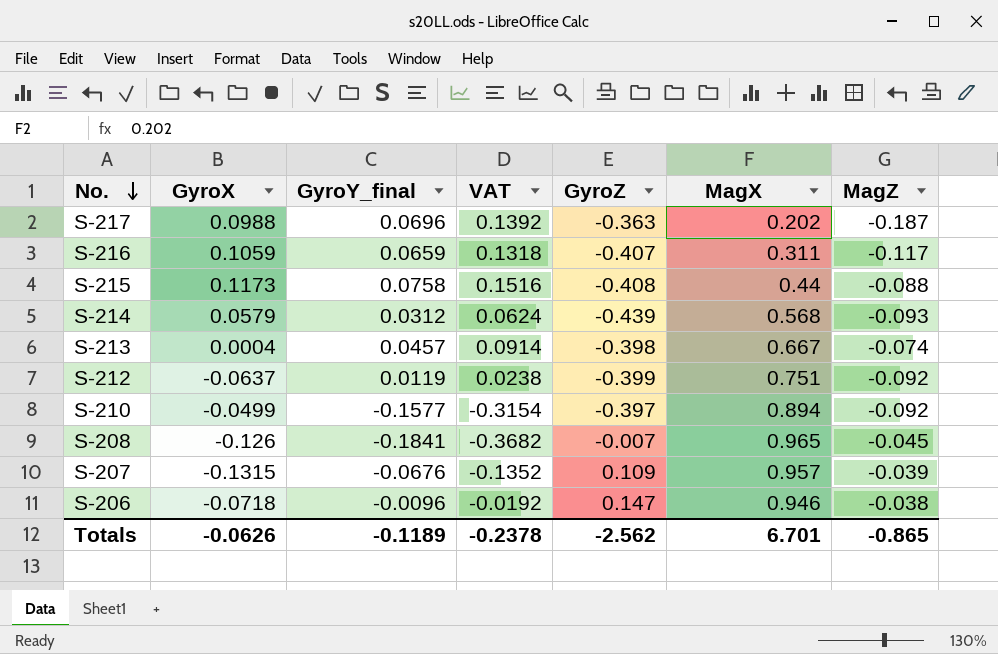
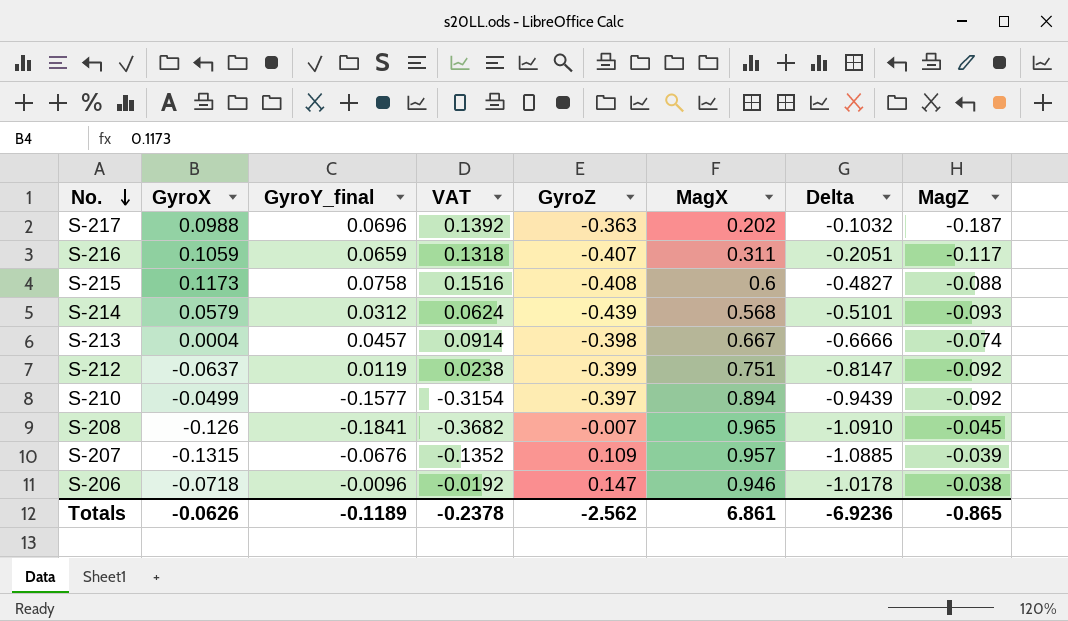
column Delta | formula: none -> [GyroX] - [MagX]
S-215 | MagX: 0.44 -> 0.6
Totals | MagX: 6.701 -> 6.861

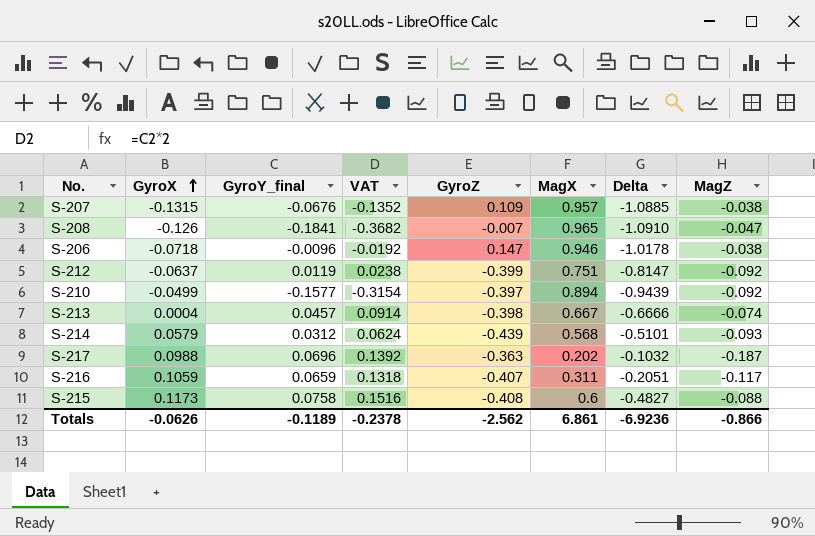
row order: No. descending -> GyroX ascending
S-207 | MagZ: -0.039 -> -0.038
S-208 | MagZ: -0.045 -> -0.047
Totals | MagZ: -0.865 -> -0.866

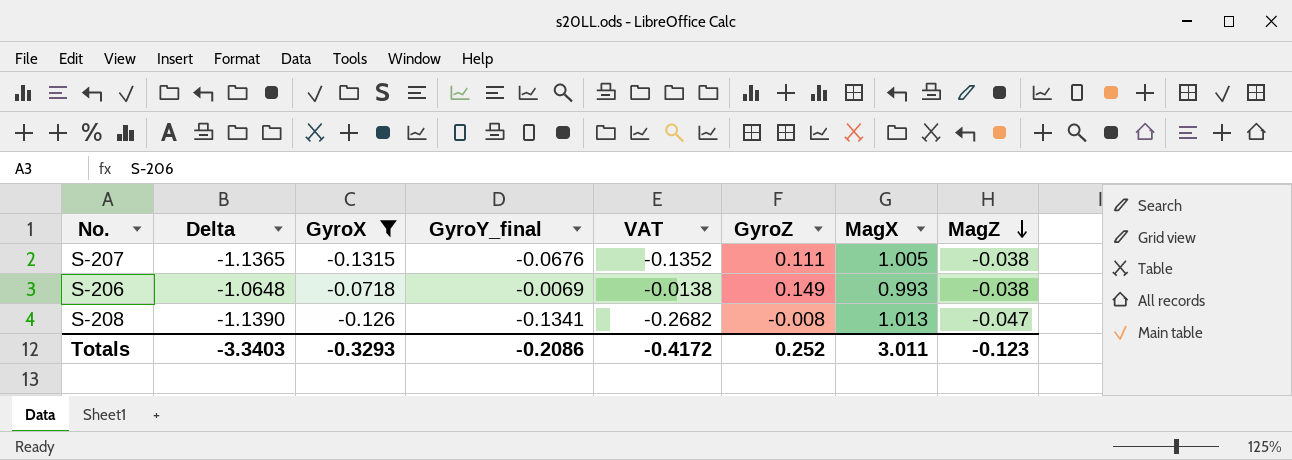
filter: none -> GyroX <= -0.0718
row order: GyroX ascending -> MagZ descending
column Delta | position: 7 -> 2
S-207 | Delta: -1.0885 -> -1.1365
S-207 | GyroZ: 0.109 -> 0.111
S-207 | MagX: 0.957 -> 1.005
S-206 | Delta: -1.0178 -> -1.0648
S-206 | GyroY_final: -0.0096 -> -0.0069
S-206 | VAT: -0.0192 -> -0.0138
S-206 | GyroZ: 0.147 -> 0.149
S-206 | MagX: 0.946 -> 0.993
S-208 | Delta: -1.0910 -> -1.1390
S-208 | GyroY_final: -0.1841 -> -0.1341
S-208 | VAT: -0.3682 -> -0.2682
S-208 | GyroZ: -0.007 -> -0.008
S-208 | MagX: 0.965 -> 1.013
Totals | Delta: -6.9236 -> -3.3403
Totals | GyroX: -0.0626 -> -0.3293
Totals | GyroY_final: -0.1189 -> -0.2086
Totals | VAT: -0.2378 -> -0.4172
Totals | GyroZ: -2.562 -> 0.252
Totals | MagX: 6.861 -> 3.011
Totals | MagZ: -0.866 -> -0.123

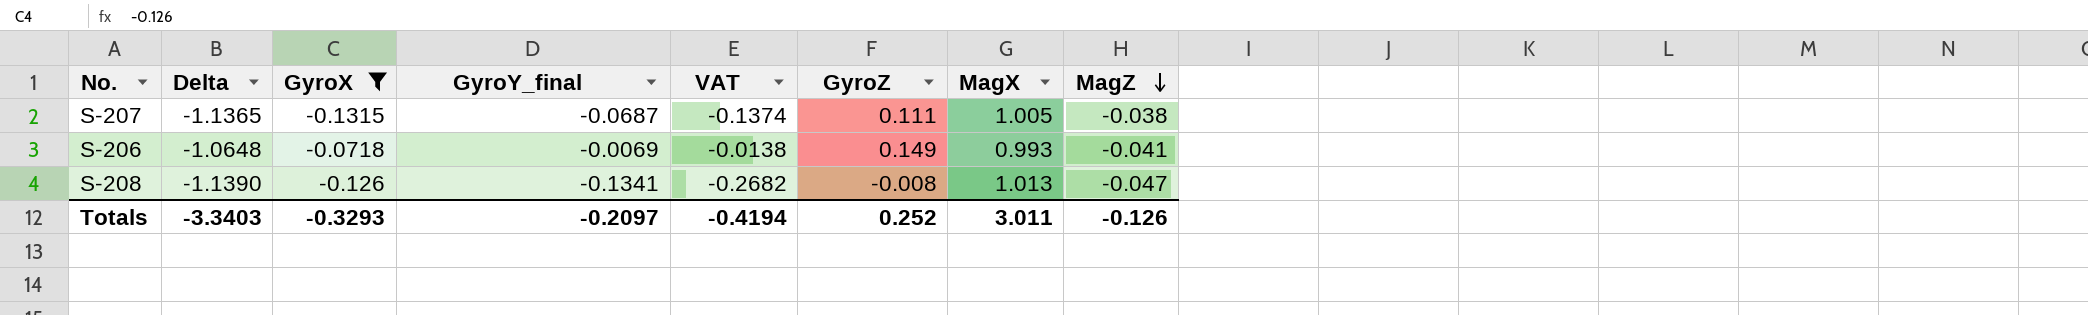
S-207 | GyroY_final: -0.0676 -> -0.0687
S-207 | VAT: -0.1352 -> -0.1374
S-206 | MagZ: -0.038 -> -0.041
Totals | GyroY_final: -0.2086 -> -0.2097
Totals | VAT: -0.4172 -> -0.4194
Totals | MagZ: -0.123 -> -0.126

